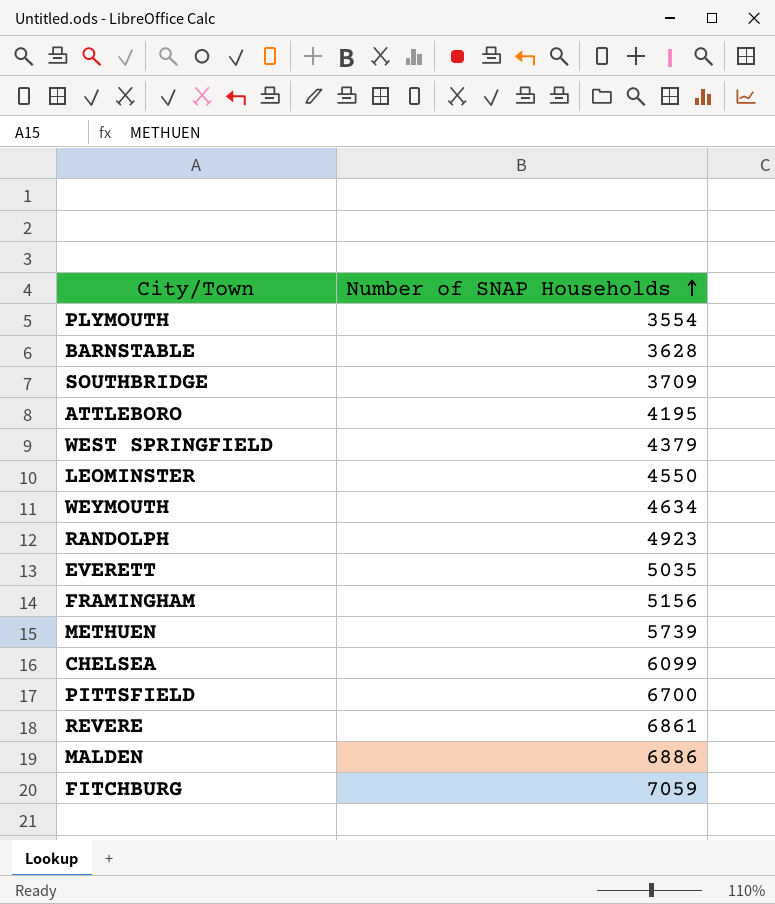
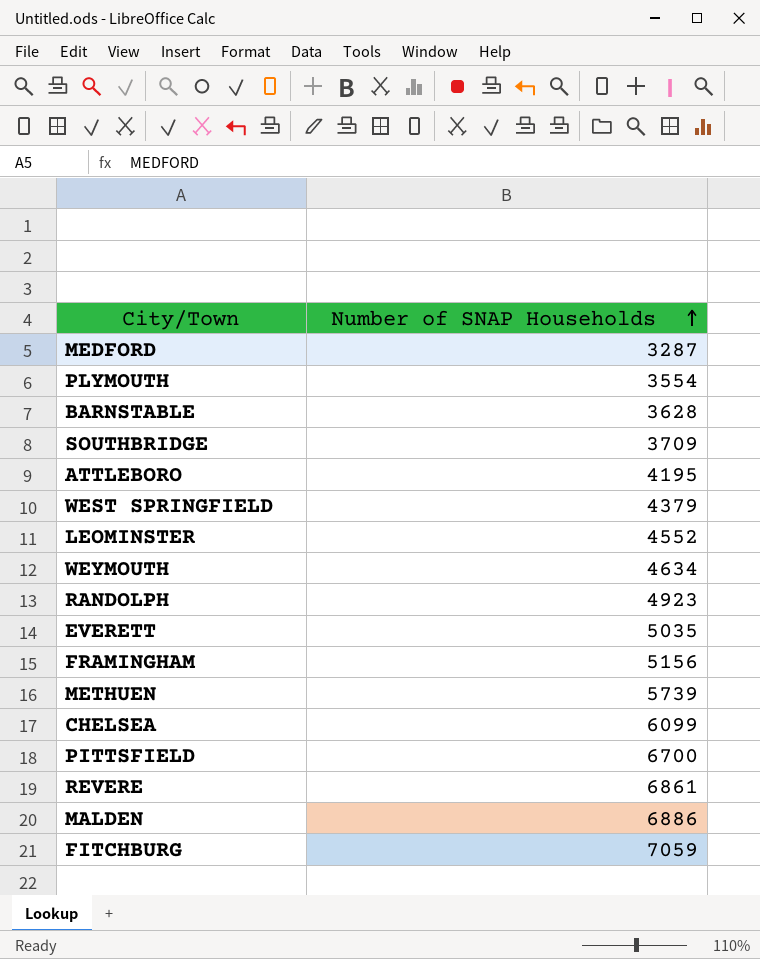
row MEDFORD: none -> 3287
LEOMINSTER | Number of SNAP Households: 4550 -> 4552

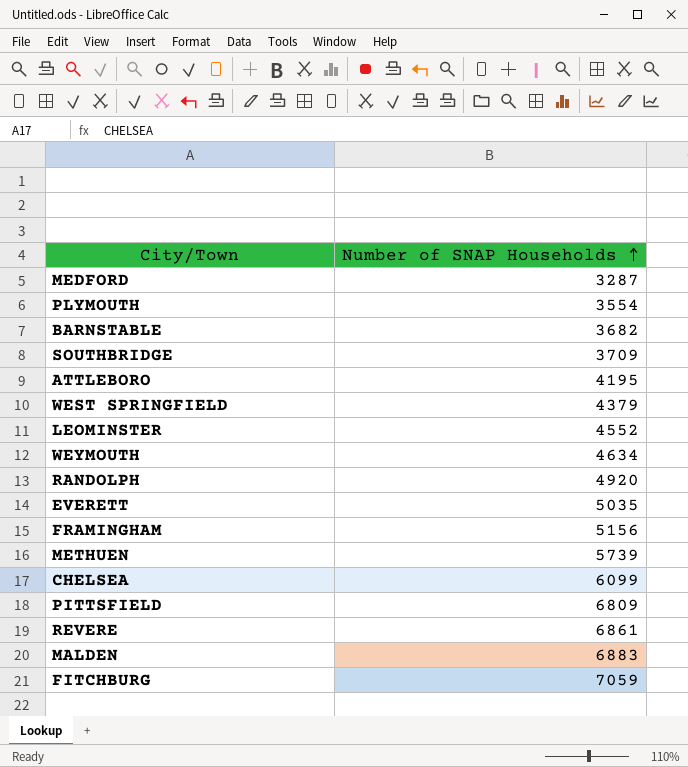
BARNSTABLE | Number of SNAP Households: 3628 -> 3682
RANDOLPH | Number of SNAP Households: 4923 -> 4920
PITTSFIELD | Number of SNAP Households: 6700 -> 6809
MALDEN | Number of SNAP Households: 6886 -> 6883

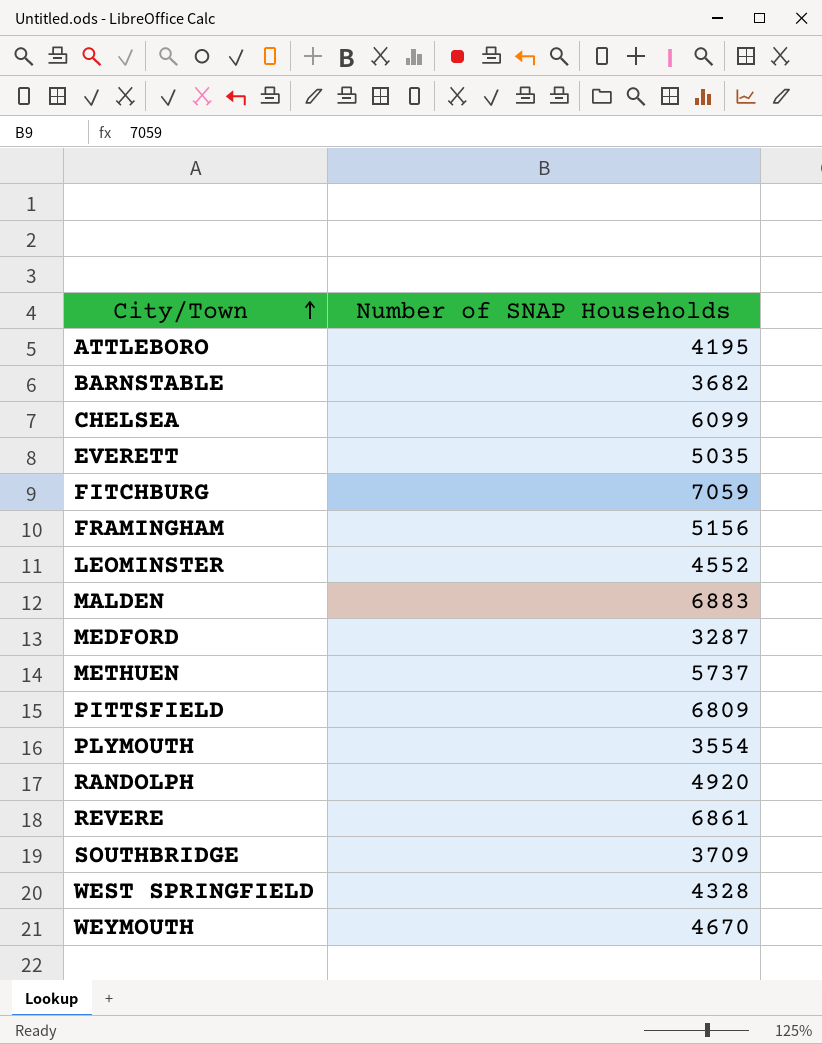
row order: Number of SNAP Households ascending -> City/Town ascending
METHUEN | Number of SNAP Households: 5739 -> 5737
WEST SPRINGFIELD | Number of SNAP Households: 4379 -> 4328
WEYMOUTH | Number of SNAP Households: 4634 -> 4670

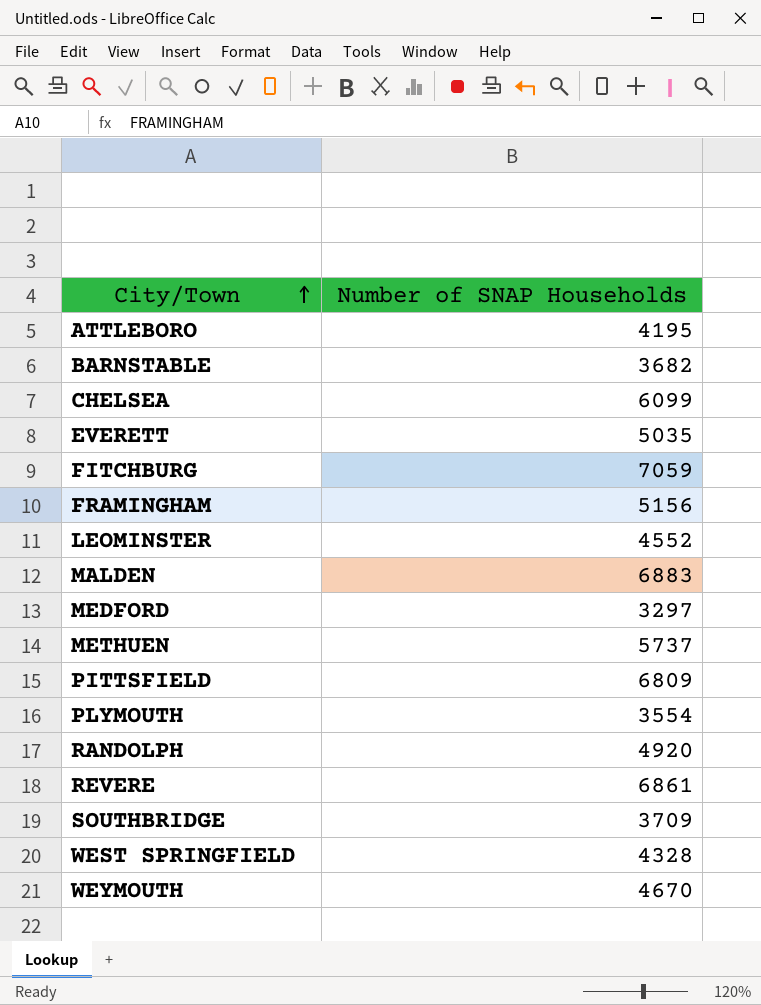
MEDFORD | Number of SNAP Households: 3287 -> 3297

